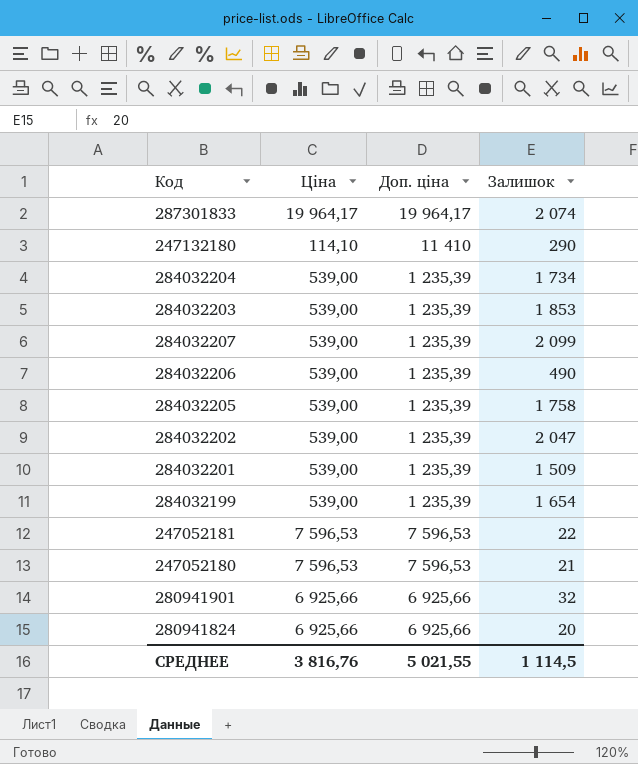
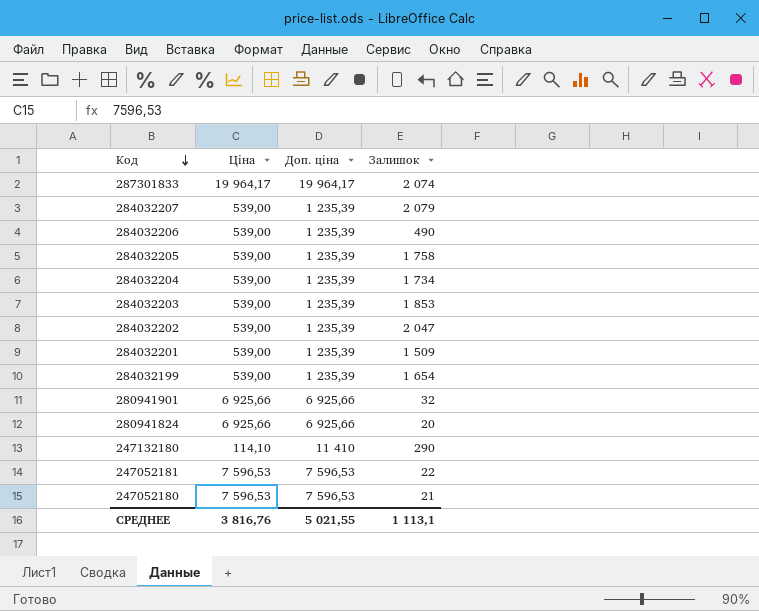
row order: none -> Код descending
284032207 | Залишок: 2 099 -> 2 079
СРЕДНЕЕ | Залишок: 1 114,5 -> 1 113,1

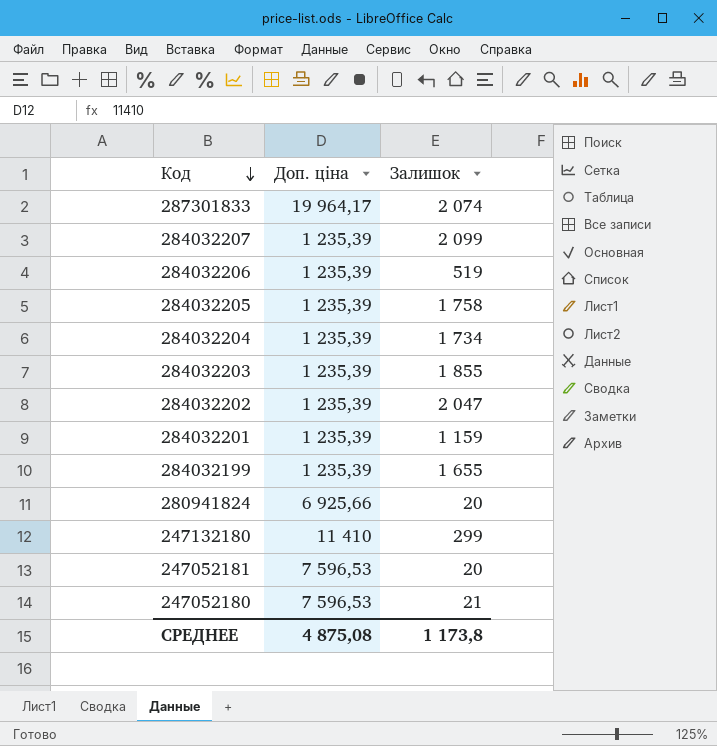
column Ціна | position: 2 -> none
row 280941901: 6 925,66 | 6 925,66 | 32 -> none
284032207 | Залишок: 2 079 -> 2 099
284032206 | Залишок: 490 -> 519
284032203 | Залишок: 1 853 -> 1 855
284032201 | Залишок: 1 509 -> 1 159
284032199 | Залишок: 1 654 -> 1 655
247132180 | Залишок: 290 -> 299
247052181 | Залишок: 22 -> 20
СРЕДНЕЕ | Доп. ціна: 5 021,55 -> 4 875,08
СРЕДНЕЕ | Залишок: 1 113,1 -> 1 173,8

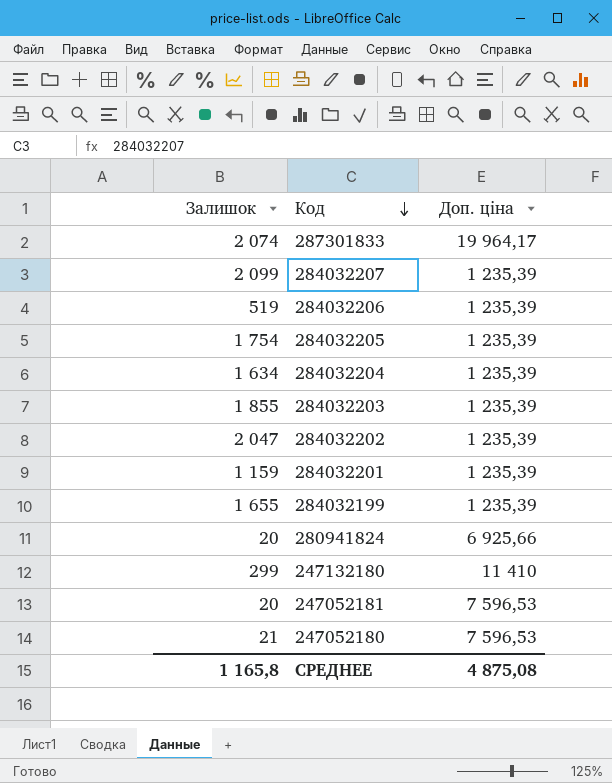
column Залишок | position: 3 -> 1
284032205 | Залишок: 1 758 -> 1 754
284032204 | Залишок: 1 734 -> 1 634
СРЕДНЕЕ | Залишок: 1 173,8 -> 1 165,8

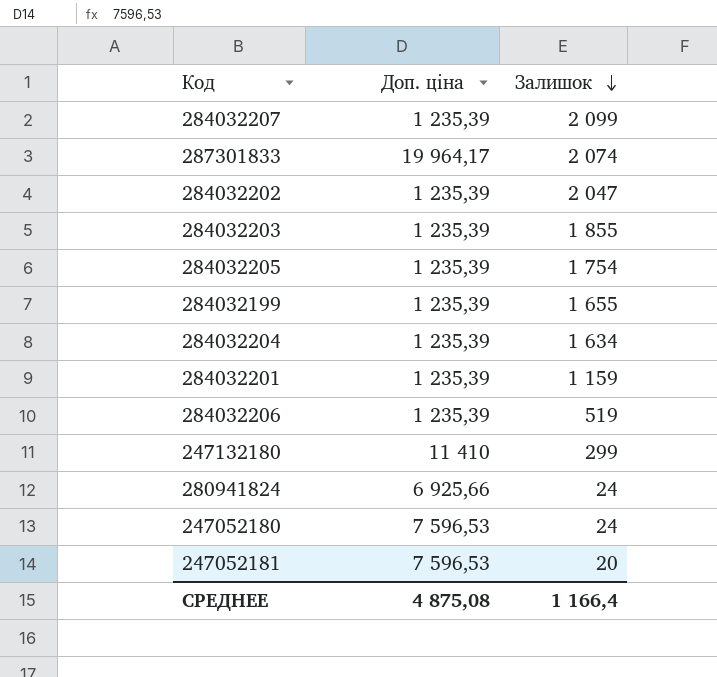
row order: Код descending -> Залишок descending
column Залишок | position: 1 -> 3
280941824 | Залишок: 20 -> 24
247052180 | Залишок: 21 -> 24
СРЕДНЕЕ | Залишок: 1 165,8 -> 1 166,4

